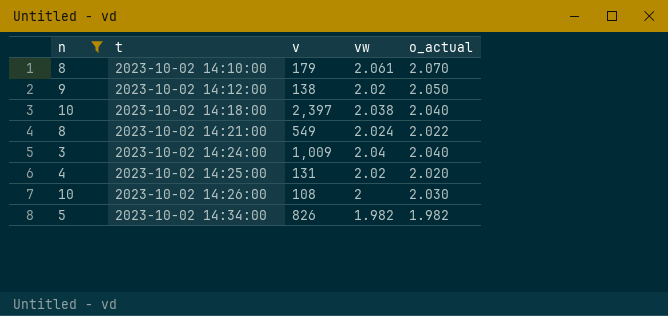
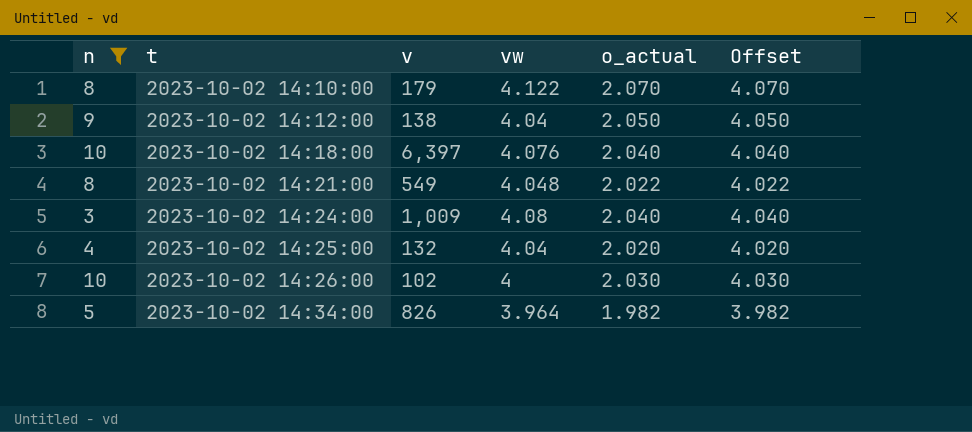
column Offset | formula: none -> [o_actual] + 2
2023-10-02 14:10:00 | vw: 2.061 -> 4.122
2023-10-02 14:12:00 | vw: 2.02 -> 4.04
2023-10-02 14:18:00 | v: 2,397 -> 6,397
2023-10-02 14:18:00 | vw: 2.038 -> 4.076
2023-10-02 14:21:00 | vw: 2.024 -> 4.048
2023-10-02 14:24:00 | vw: 2.04 -> 4.08
2023-10-02 14:25:00 | v: 131 -> 132
2023-10-02 14:25:00 | vw: 2.02 -> 4.04
2023-10-02 14:26:00 | v: 108 -> 102
2023-10-02 14:26:00 | vw: 2 -> 4
2023-10-02 14:34:00 | vw: 1.982 -> 3.964

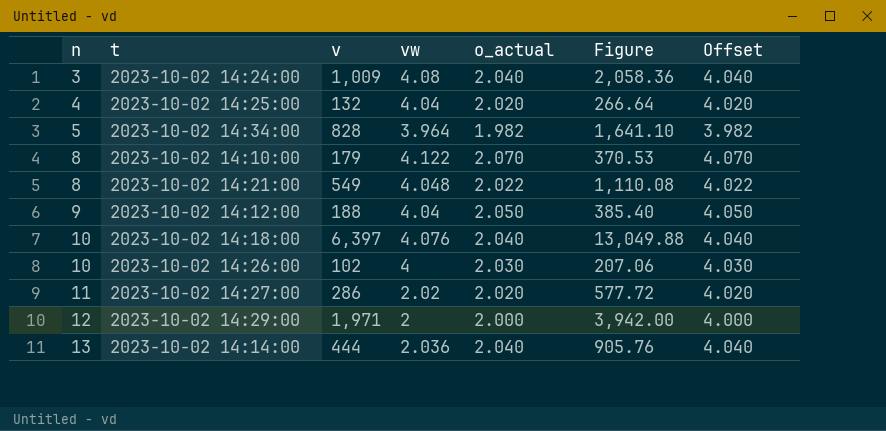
filter: n <= 10 -> none
row order: t ascending -> n ascending
column Figure | formula: none -> [v] * [o_actual]
2023-10-02 14:34:00 | v: 826 -> 828
2023-10-02 14:12:00 | v: 138 -> 188

